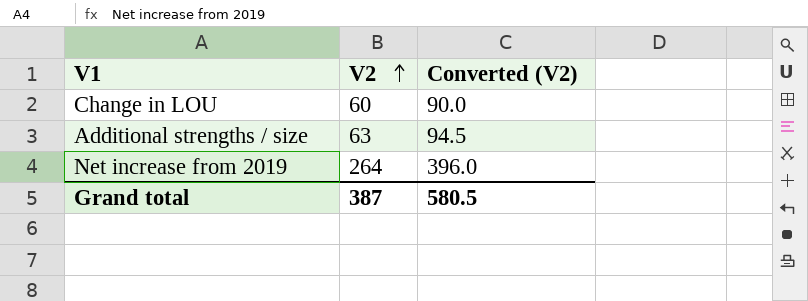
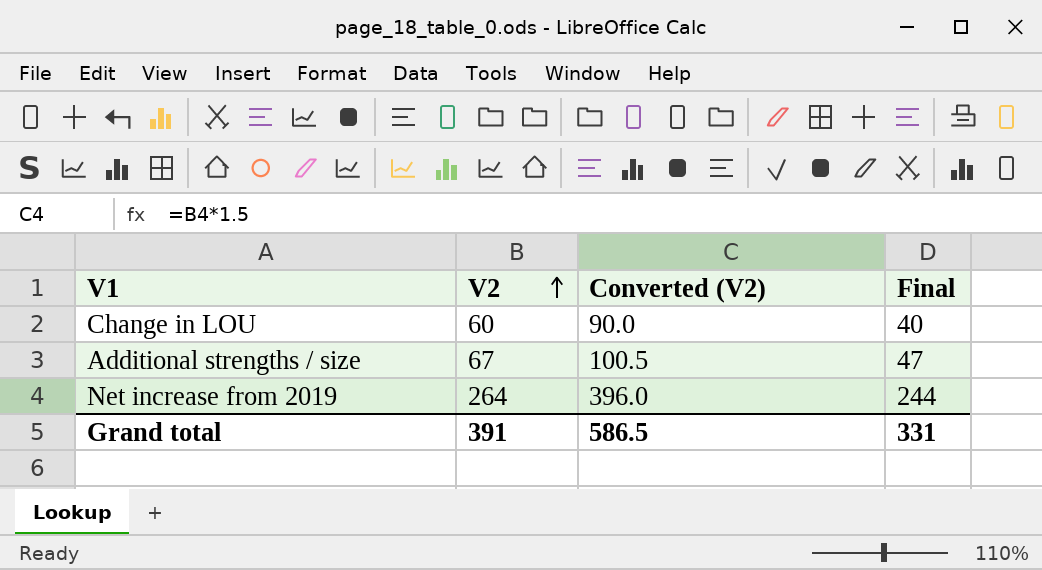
column Final | formula: none -> [V2] - 20
Additional strengths / size | V2: 63 -> 67
Additional strengths / size | Converted (V2): 94.5 -> 100.5
Grand total | V2: 387 -> 391
Grand total | Converted (V2): 580.5 -> 586.5

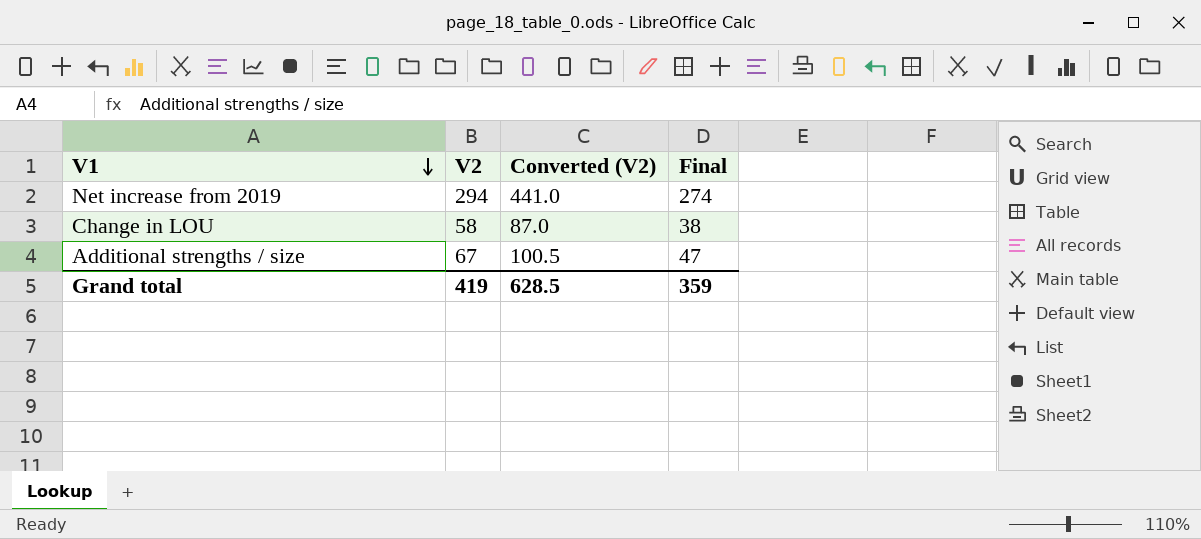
row order: V2 ascending -> V1 descending
Net increase from 2019 | V2: 264 -> 294
Net increase from 2019 | Converted (V2): 396.0 -> 441.0
Net increase from 2019 | Final: 244 -> 274
Change in LOU | V2: 60 -> 58
Change in LOU | Converted (V2): 90.0 -> 87.0
Change in LOU | Final: 40 -> 38
Grand total | V2: 391 -> 419
Grand total | Converted (V2): 586.5 -> 628.5
Grand total | Final: 331 -> 359

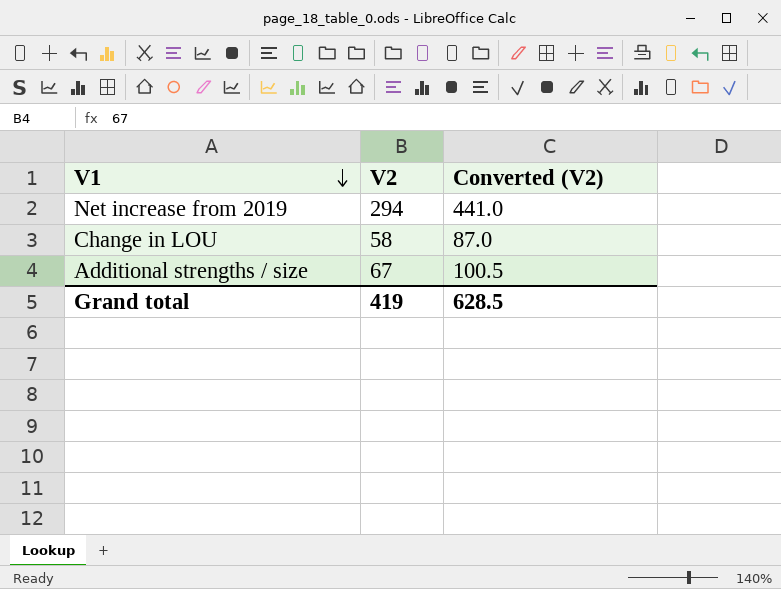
column Final | formula: [V2] - 20 -> none

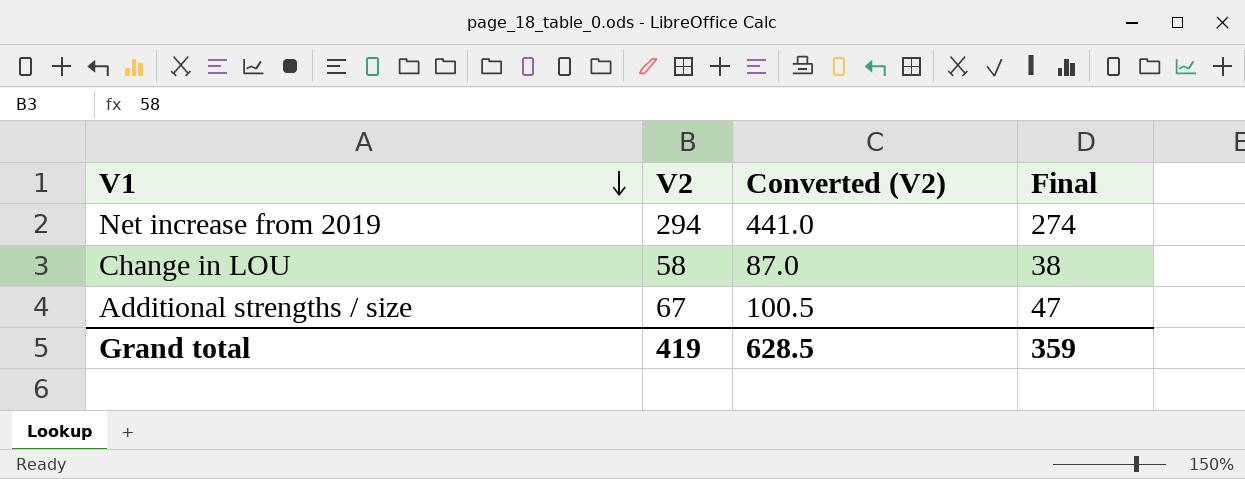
column Final | formula: none -> [V2] - 20

